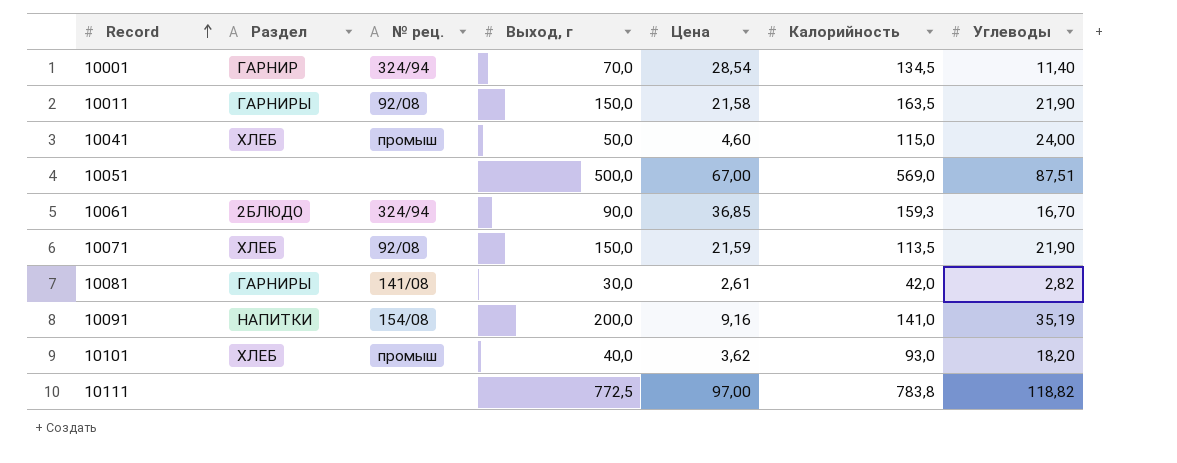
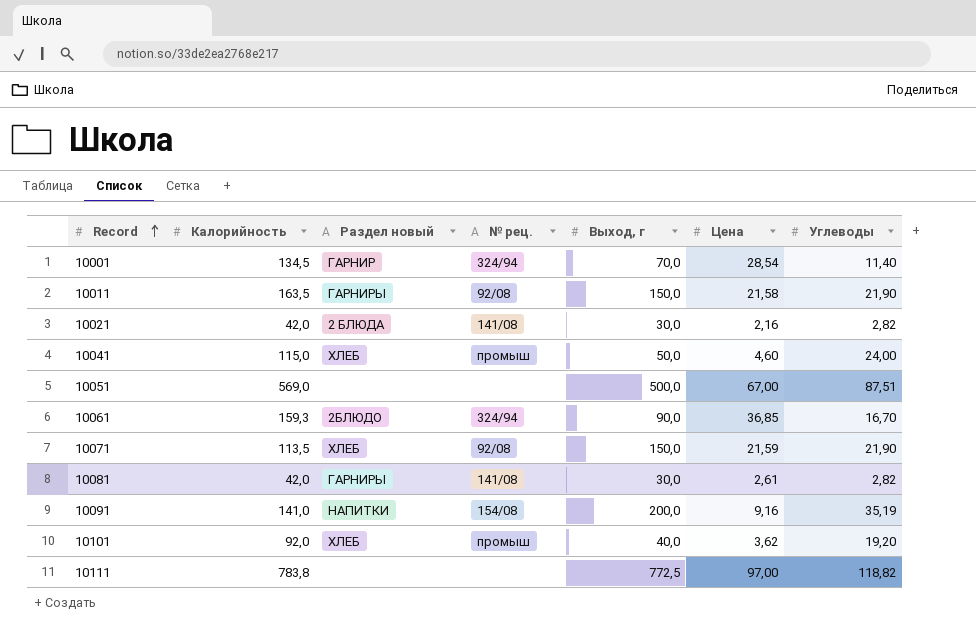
column Калорийность | position: 6 -> 2
column name: Раздел -> Раздел новый
row 10021: none -> 42,0 | 2 БЛЮДА | 141/08 | 30,0 | 2,16 | 2,82
10101 | Калорийность: 93,0 -> 92,0
10101 | Углеводы: 18,20 -> 19,20

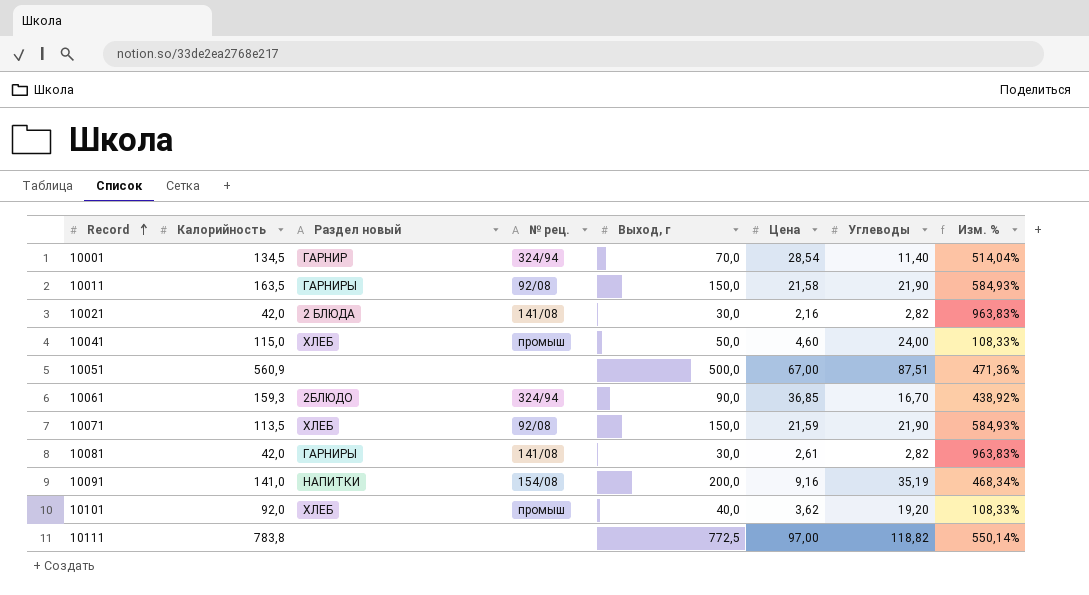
column Изм. % | formula: none -> ([Выход, г] - [Углеводы]) / [Углеводы]
10051 | Калорийность: 569,0 -> 560,9

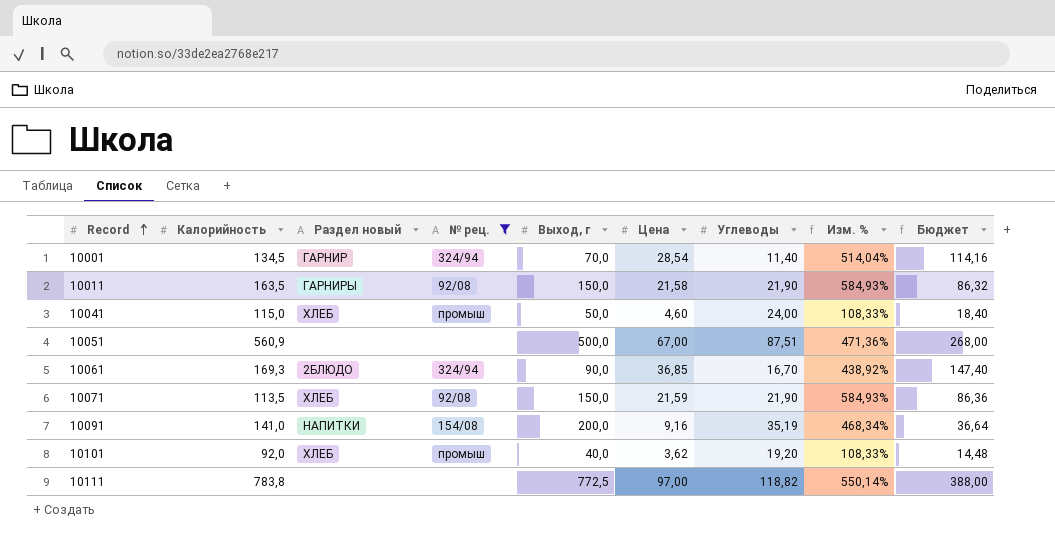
filter: none -> № рец. != 141/08
column Бюджет | formula: none -> [Цена] * 4
10061 | Калорийность: 159,3 -> 169,3

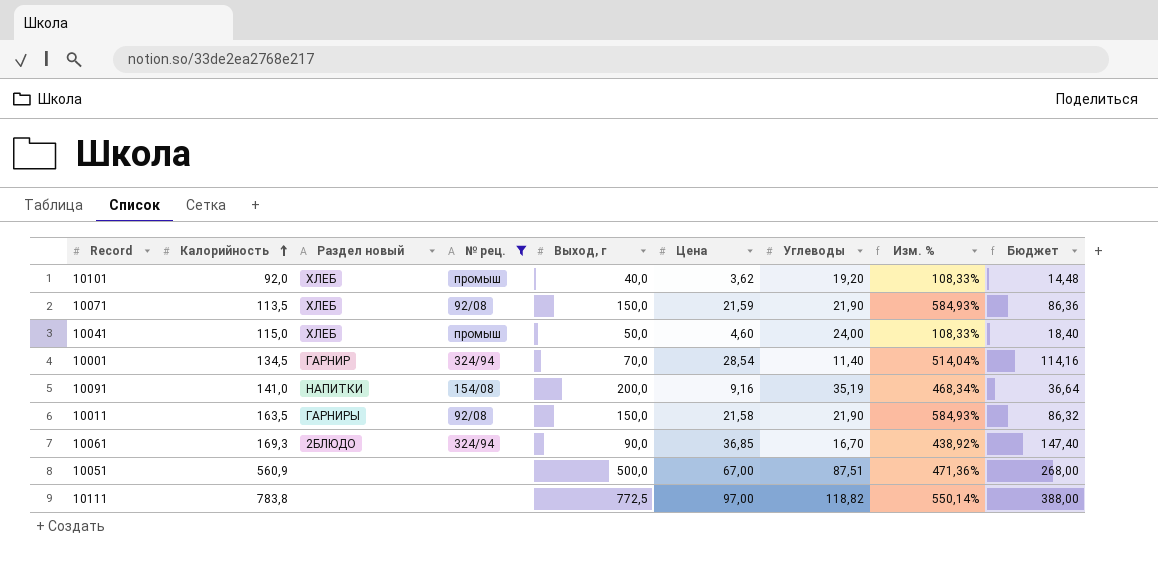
row order: Record ascending -> Калорийность ascending

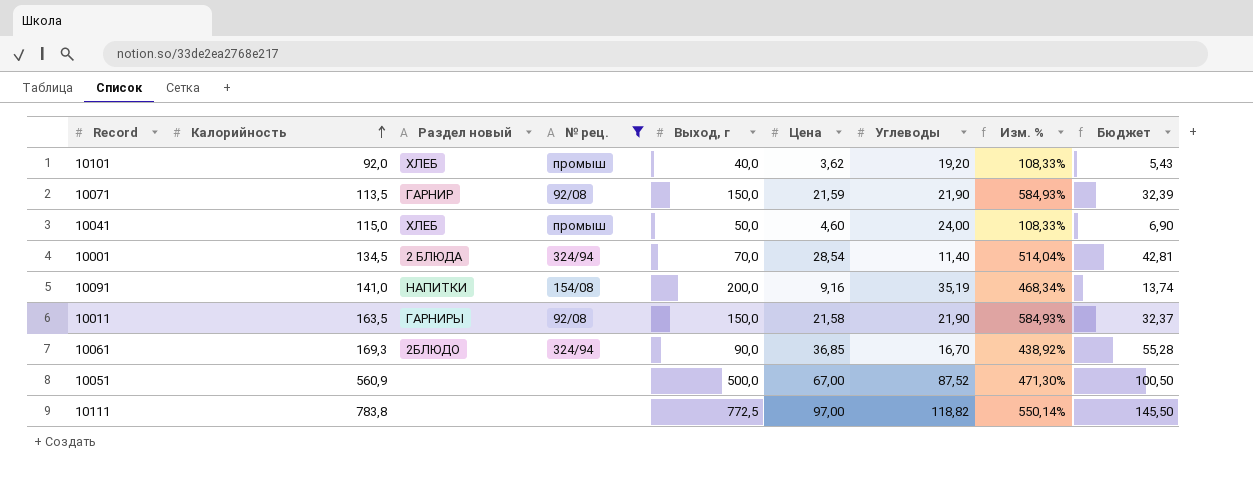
column Бюджет | formula: [Цена] * 4 -> [Цена] * 1,5
10071 | Раздел новый: ХЛЕБ -> ГАРНИР
10001 | Раздел новый: ГАРНИР -> 2 БЛЮДА
10051 | Углеводы: 87,51 -> 87,52
10051 | Изм. %: 471,36% -> 471,30%

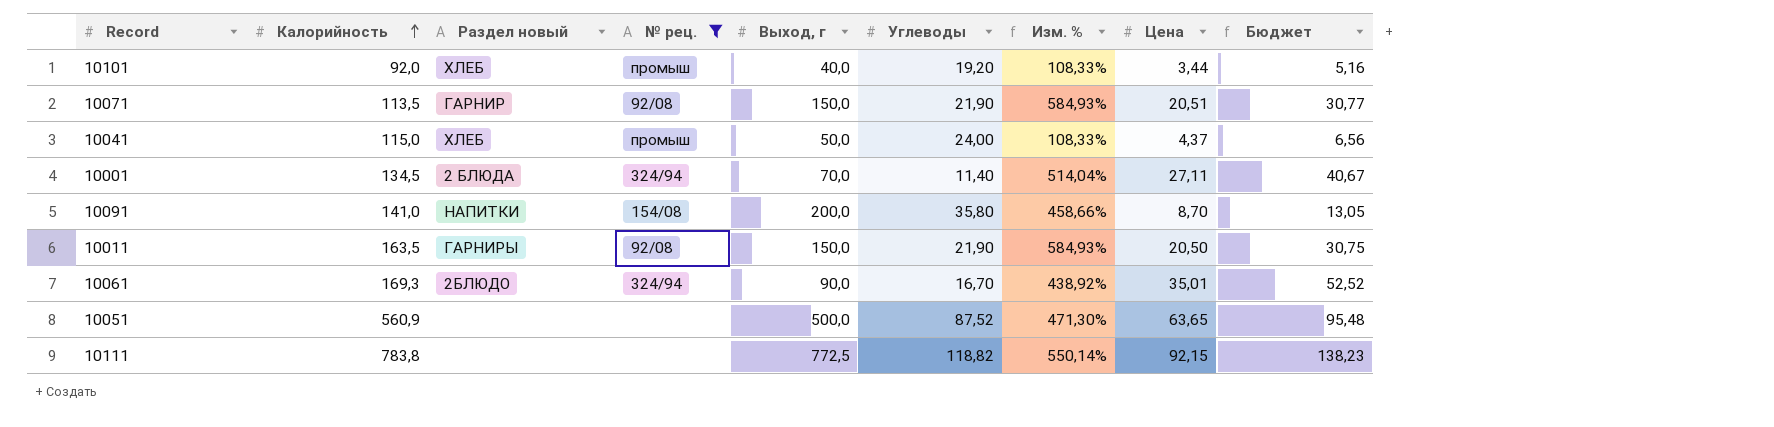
column Цена | position: 6 -> 8
10101 | Цена: 3,62 -> 3,44
10101 | Бюджет: 5,43 -> 5,16
10071 | Цена: 21,59 -> 20,51
10071 | Бюджет: 32,39 -> 30,77
10041 | Цена: 4,60 -> 4,37
10041 | Бюджет: 6,90 -> 6,56
10001 | Цена: 28,54 -> 27,11
10001 | Бюджет: 42,81 -> 40,67
10091 | Углеводы: 35,19 -> 35,80
10091 | Изм. %: 468,34% -> 458,66%
10091 | Цена: 9,16 -> 8,70
10091 | Бюджет: 13,74 -> 13,05
10011 | Цена: 21,58 -> 20,50
10011 | Бюджет: 32,37 -> 30,75
10061 | Цена: 36,85 -> 35,01
10061 | Бюджет: 55,28 -> 52,52
10051 | Цена: 67,00 -> 63,65
10051 | Бюджет: 100,50 -> 95,48
10111 | Цена: 97,00 -> 92,15
10111 | Бюджет: 145,50 -> 138,23

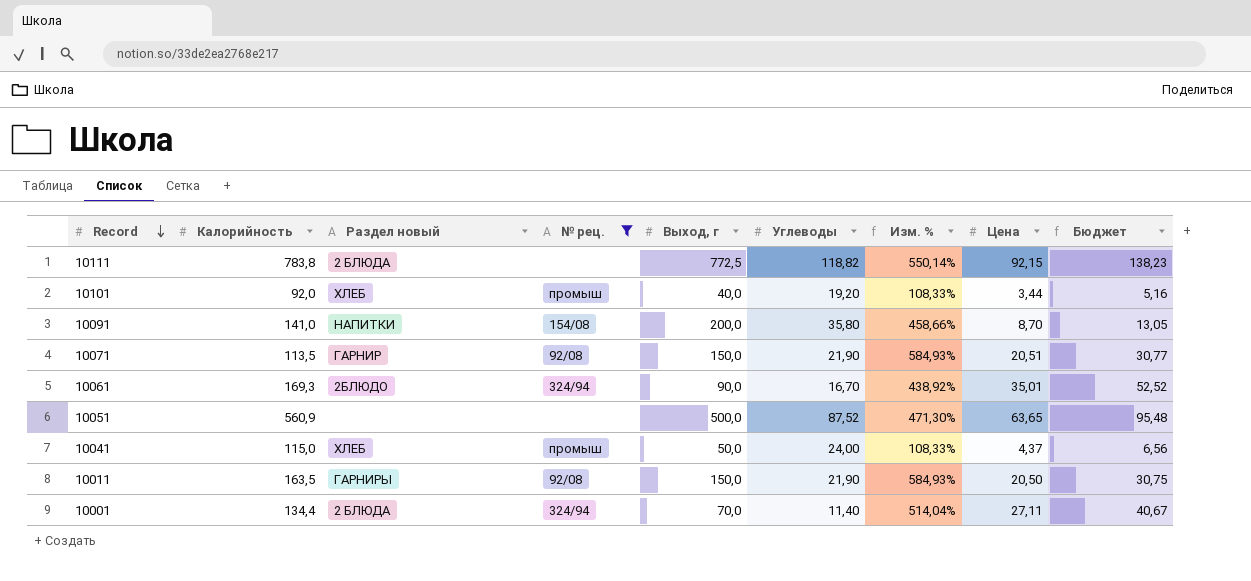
row order: Калорийность ascending -> Record descending
10111 | Раздел новый: none -> 2 БЛЮДА
10001 | Калорийность: 134,5 -> 134,4

